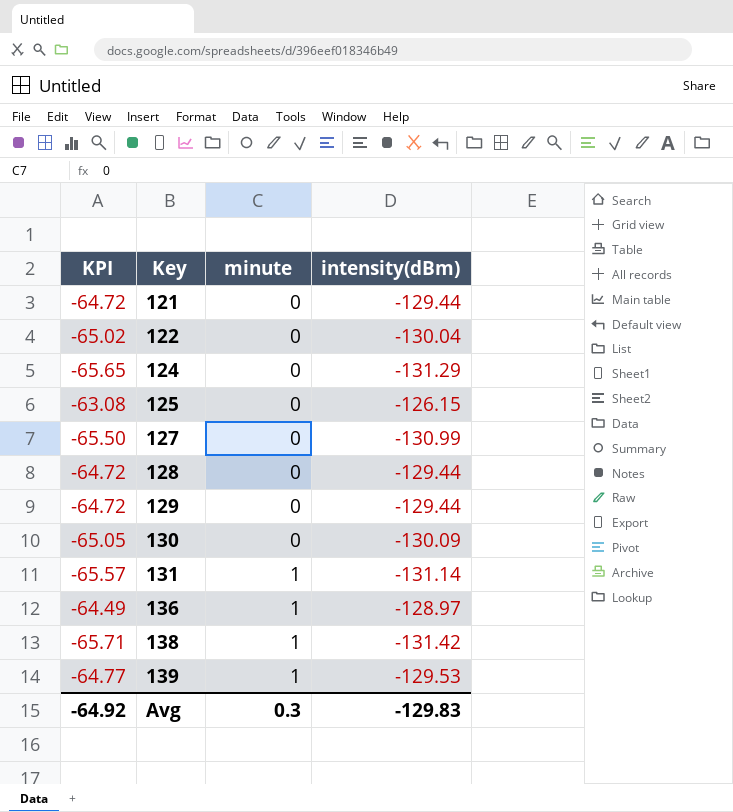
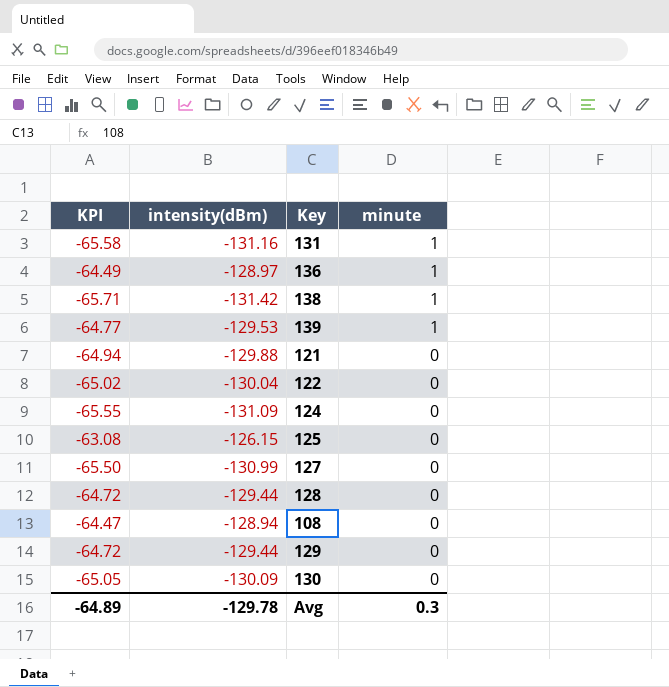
row order: Key ascending -> minute descending
column intensity(dBm) | position: 4 -> 2
131 | KPI: -65.57 -> -65.58
131 | intensity(dBm): -131.14 -> -131.16
121 | KPI: -64.72 -> -64.94
121 | intensity(dBm): -129.44 -> -129.88
124 | KPI: -65.65 -> -65.55
124 | intensity(dBm): -131.29 -> -131.09
row 108: none -> -64.47 | -128.94 | 0
Avg | KPI: -64.92 -> -64.89
Avg | intensity(dBm): -129.83 -> -129.78

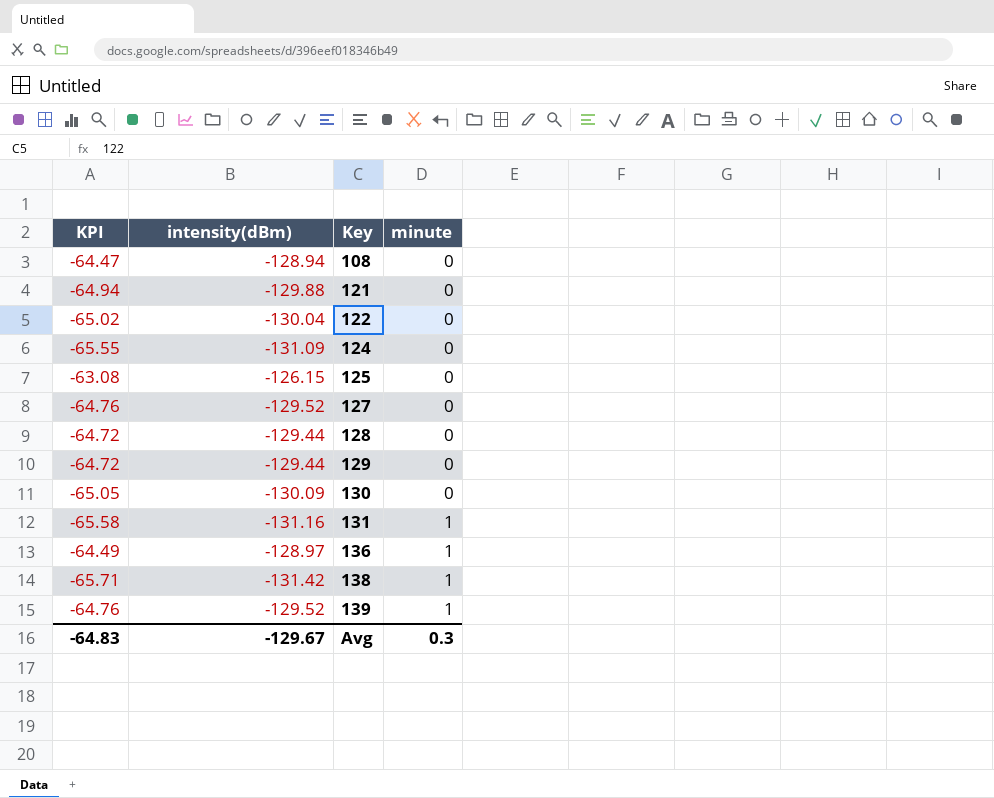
row order: minute descending -> Key ascending
127 | KPI: -65.50 -> -64.76
127 | intensity(dBm): -130.99 -> -129.52
139 | KPI: -64.77 -> -64.76
139 | intensity(dBm): -129.53 -> -129.52
Avg | KPI: -64.89 -> -64.83
Avg | intensity(dBm): -129.78 -> -129.67

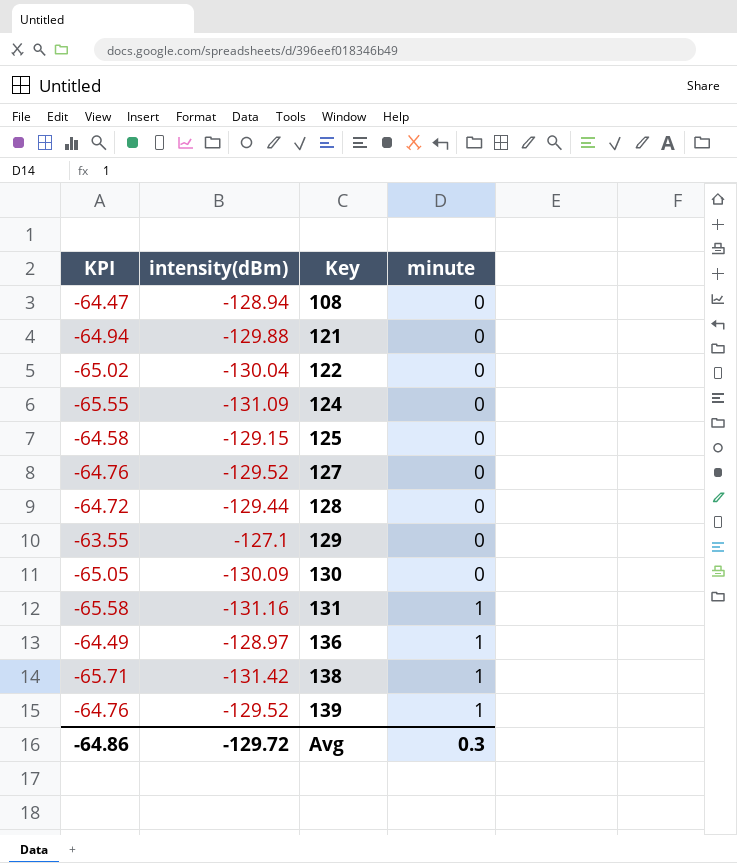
125 | KPI: -63.08 -> -64.58
125 | intensity(dBm): -126.15 -> -129.15
129 | KPI: -64.72 -> -63.55
129 | intensity(dBm): -129.44 -> -127.1
Avg | KPI: -64.83 -> -64.86
Avg | intensity(dBm): -129.67 -> -129.72

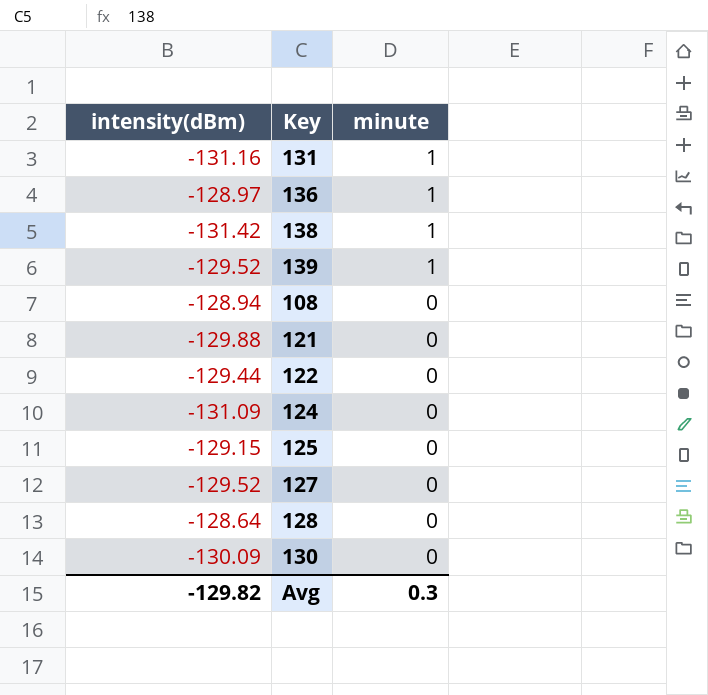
row order: Key ascending -> minute descending
column KPI | formula: [intensity(dBm)] * 0.5 -> none
row 129: -63.55 | -127.1 | 0 -> none
122 | intensity(dBm): -130.04 -> -129.44
128 | intensity(dBm): -129.44 -> -128.64
Avg | intensity(dBm): -129.72 -> -129.82

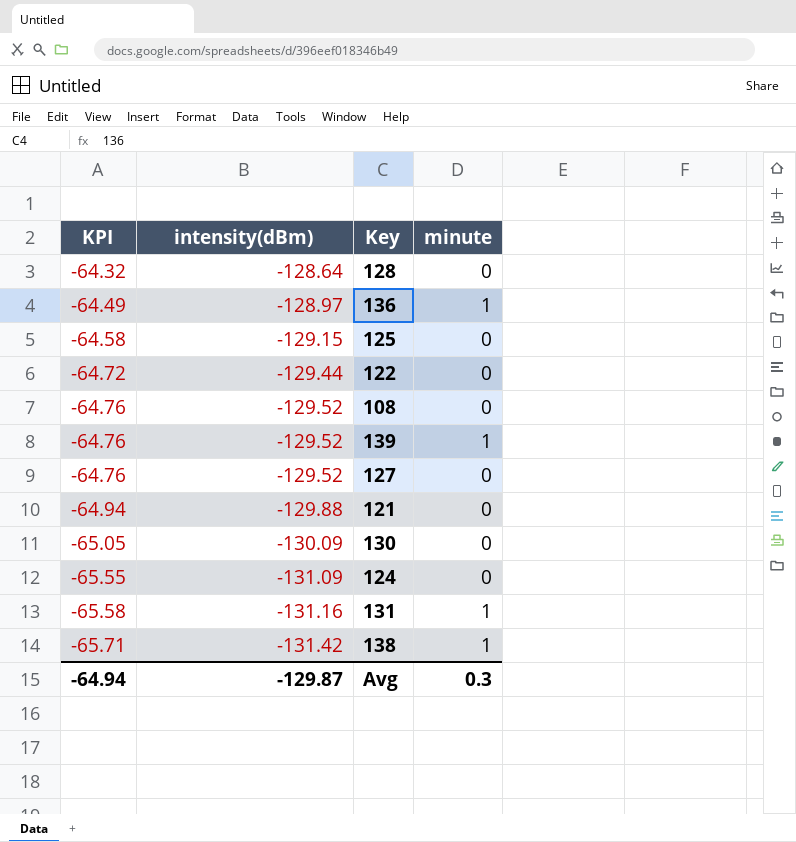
row order: minute descending -> KPI descending
column KPI | formula: none -> [intensity(dBm)] * 0.5
108 | intensity(dBm): -128.94 -> -129.52
Avg | intensity(dBm): -129.82 -> -129.87

